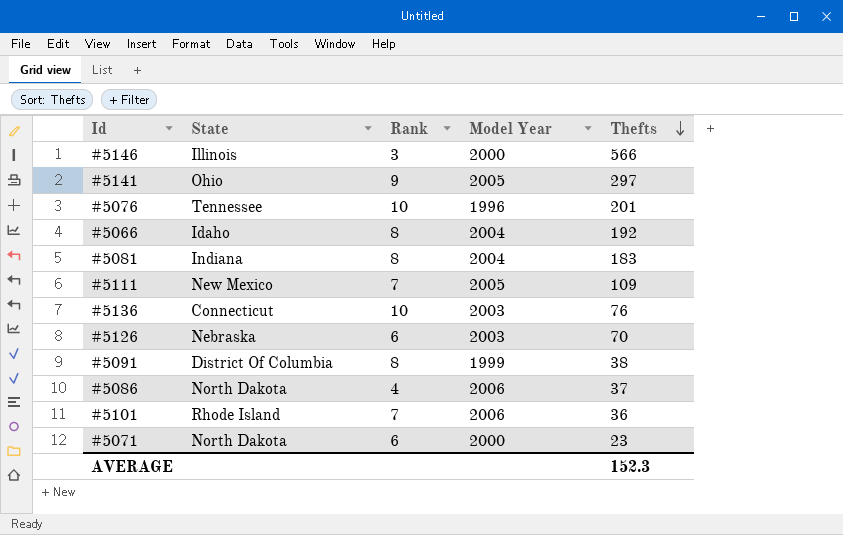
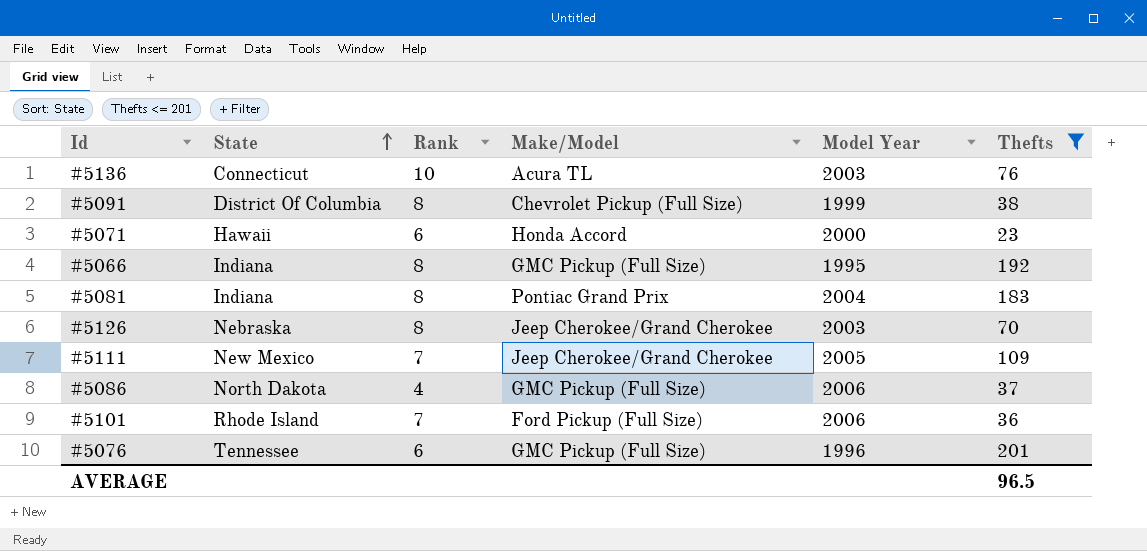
filter: none -> Thefts <= 201
row order: Thefts descending -> State ascending
column Make/Model | position: none -> 4
#5071 | State: North Dakota -> Hawaii
#5066 | State: Idaho -> Indiana
#5066 | Model Year: 2004 -> 1995
#5126 | Rank: 6 -> 8
#5076 | Rank: 10 -> 6
AVERAGE | Thefts: 152.3 -> 96.5

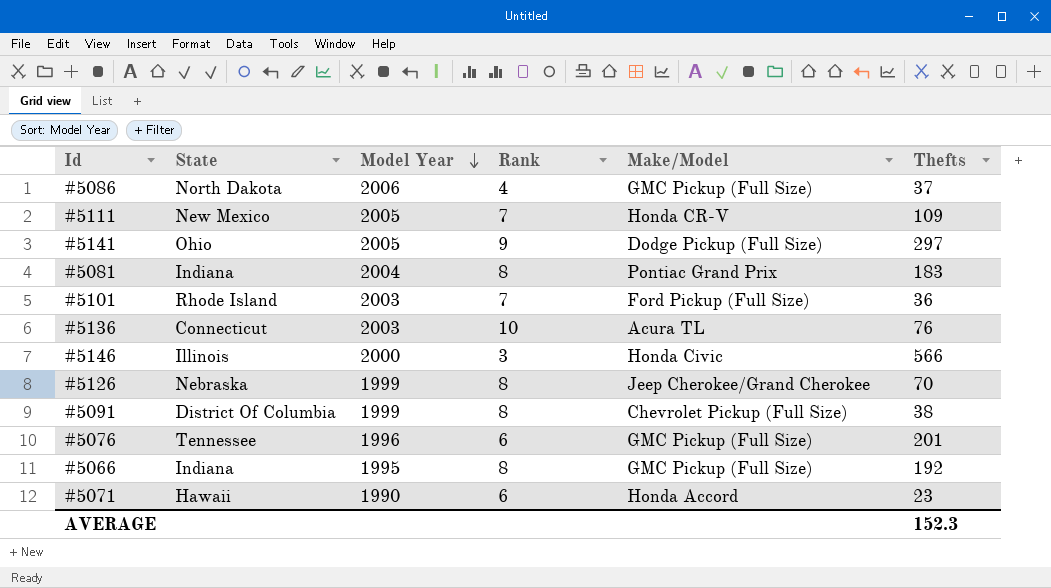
filter: Thefts <= 201 -> none
row order: State ascending -> Model Year descending
column Model Year | position: 5 -> 3
#5111 | Make/Model: Jeep Cherokee/Grand Cherokee -> Honda CR-V
#5101 | Model Year: 2006 -> 2003
#5126 | Model Year: 2003 -> 1999
#5071 | Model Year: 2000 -> 1990
AVERAGE | Thefts: 96.5 -> 152.3

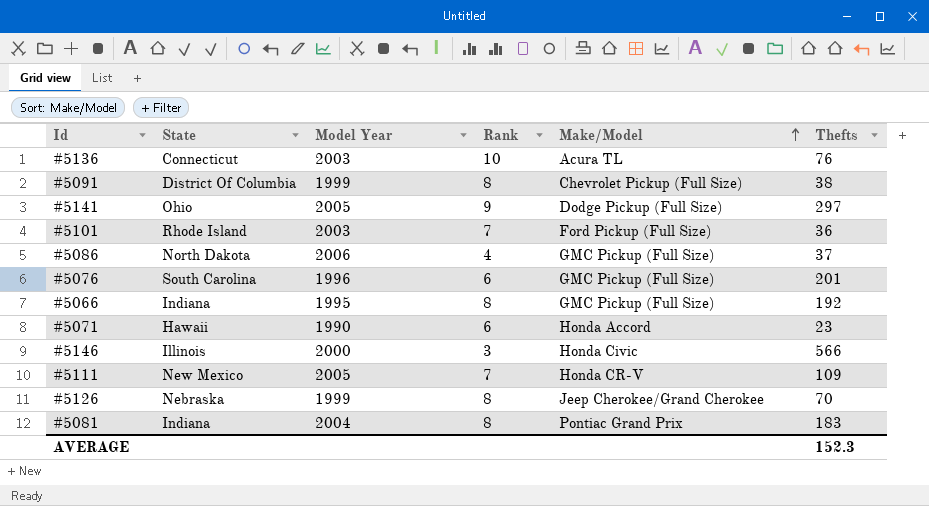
row order: Model Year descending -> Make/Model ascending
#5076 | State: Tennessee -> South Carolina

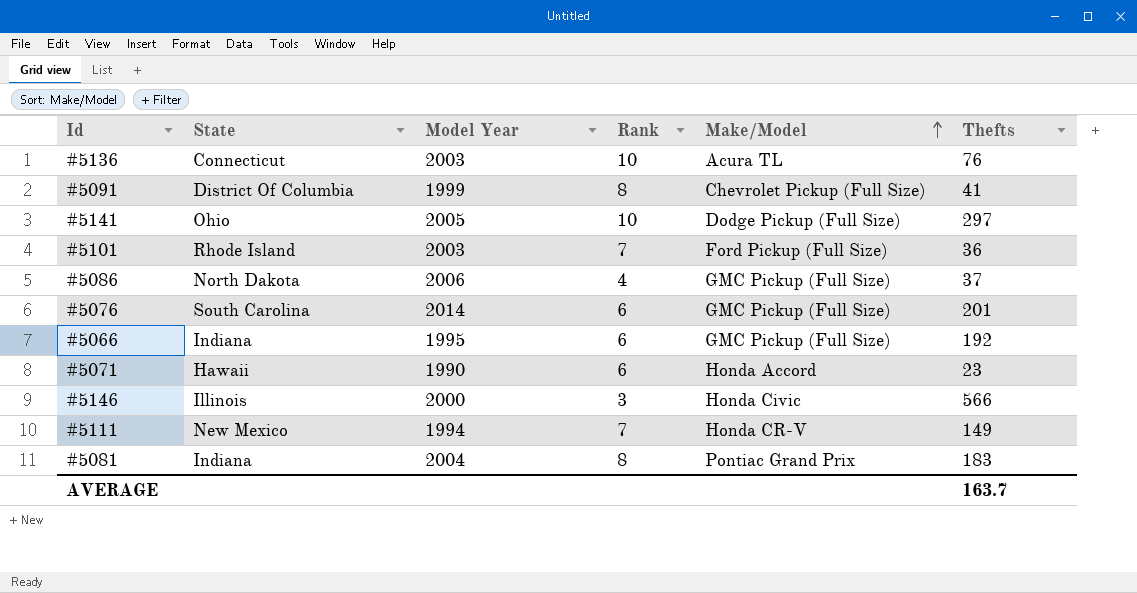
row #5126: Nebraska | 1999 | 8 | Jeep Cherokee/Grand Cherokee | 70 -> none
#5091 | Thefts: 38 -> 41
#5141 | Rank: 9 -> 10
#5076 | Model Year: 1996 -> 2014
#5066 | Rank: 8 -> 6
#5111 | Model Year: 2005 -> 1994
#5111 | Thefts: 109 -> 149
AVERAGE | Thefts: 152.3 -> 163.7

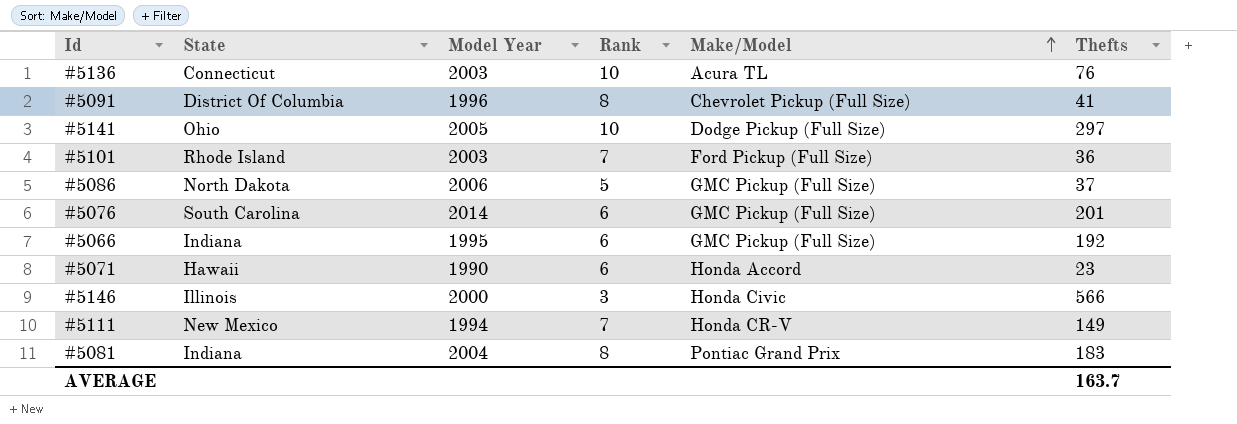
#5091 | Model Year: 1999 -> 1996
#5086 | Rank: 4 -> 5

